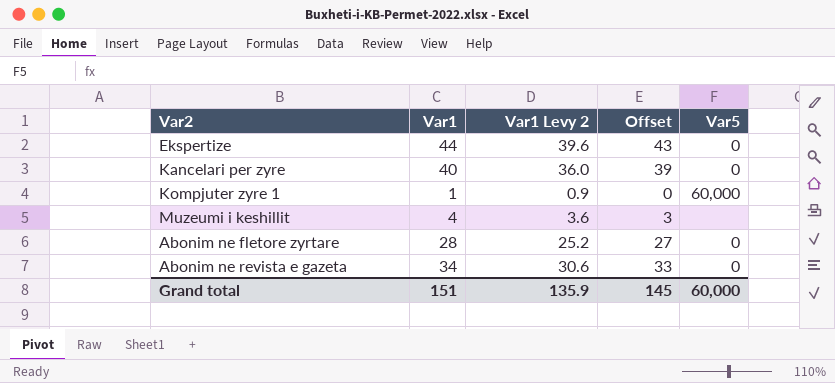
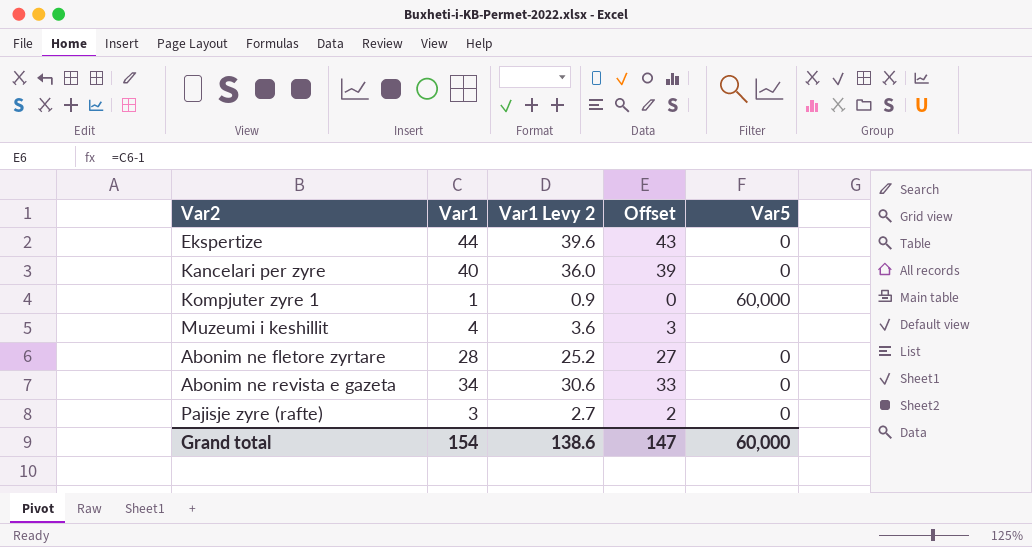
row Pajisje zyre (rafte): none -> 3 | 2.7 | 2 | 0
Grand total | Var1: 151 -> 154
Grand total | Var1 Levy 2: 135.9 -> 138.6
Grand total | Offset: 145 -> 147

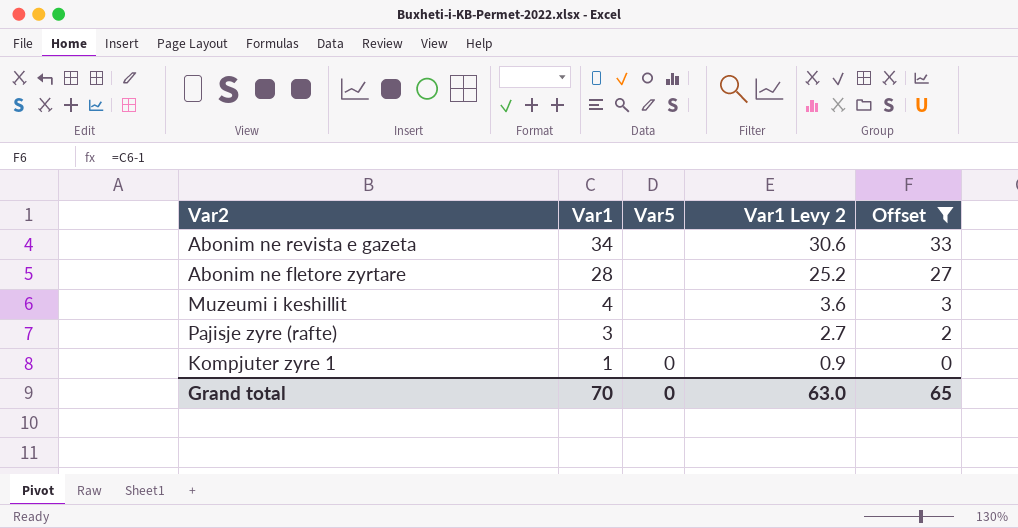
filter: none -> Offset <= 33
row order: none -> Var1 descending
column Var5 | position: 5 -> 3
Abonim ne revista e gazeta | Var5: 0 -> none
Abonim ne fletore zyrtare | Var5: 0 -> none
Pajisje zyre (rafte) | Var5: 0 -> none
Kompjuter zyre 1 | Var5: 60,000 -> 0
Grand total | Var1: 154 -> 70
Grand total | Var5: 60,000 -> 0
Grand total | Var1 Levy 2: 138.6 -> 63.0
Grand total | Offset: 147 -> 65

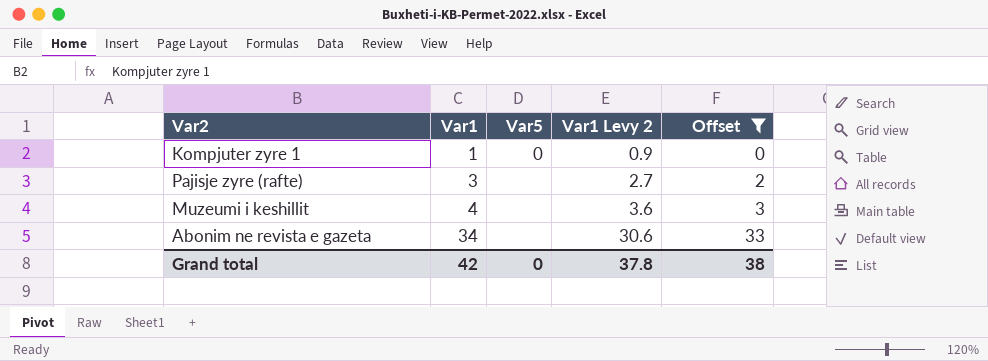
row order: Var1 descending -> Var1 ascending
row Abonim ne fletore zyrtare: 28 | none | 25.2 | 27 -> none
Grand total | Var1: 70 -> 42
Grand total | Var1 Levy 2: 63.0 -> 37.8
Grand total | Offset: 65 -> 38

